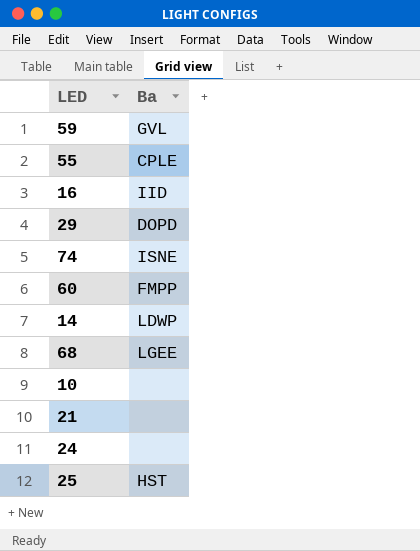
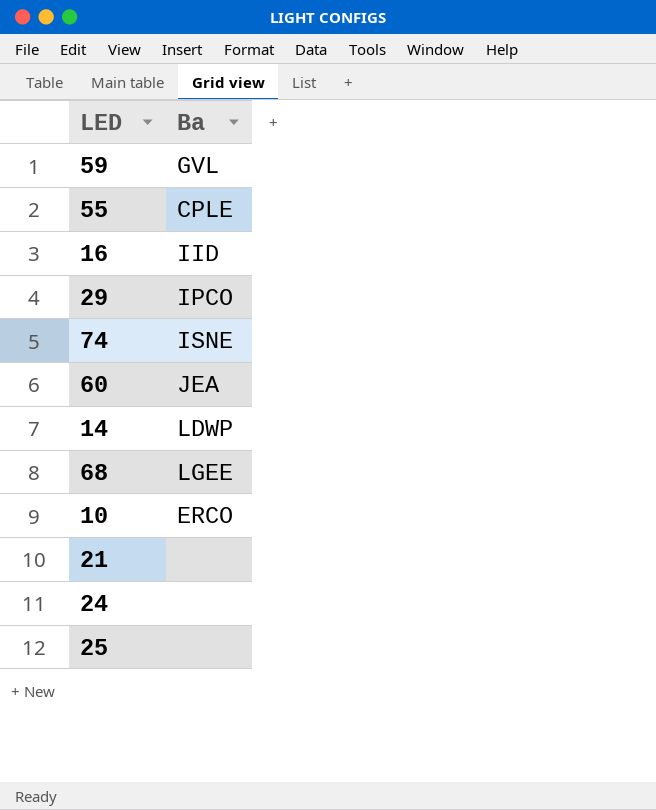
29 | Ba: DOPD -> IPCO
60 | Ba: FMPP -> JEA
10 | Ba: none -> ERCO
25 | Ba: HST -> none

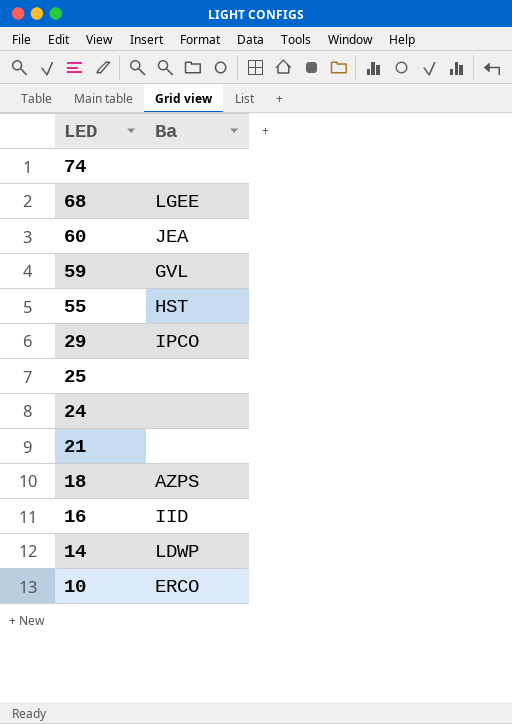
row order: none -> LED descending
74 | Ba: ISNE -> none
55 | Ba: CPLE -> HST
row 18: none -> AZPS

